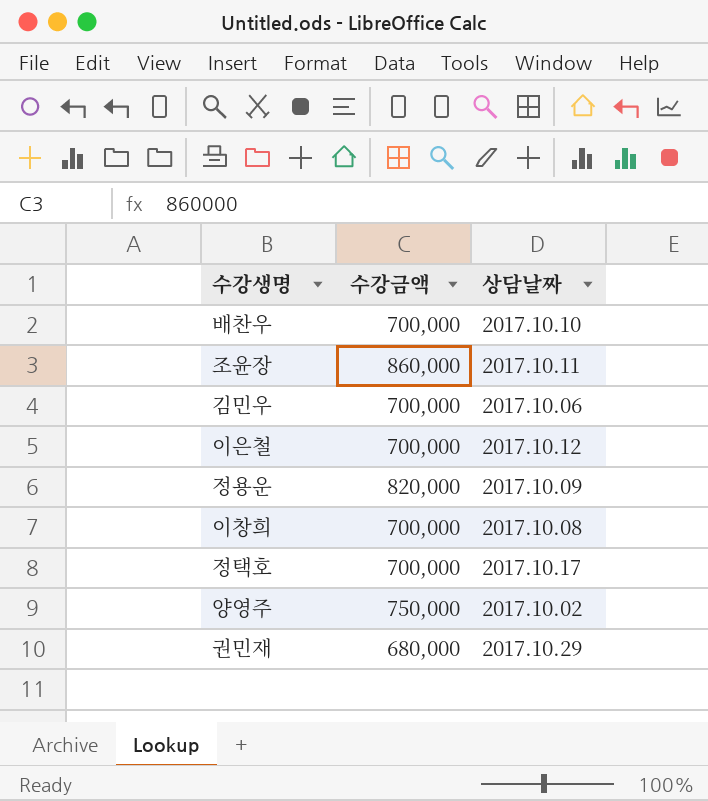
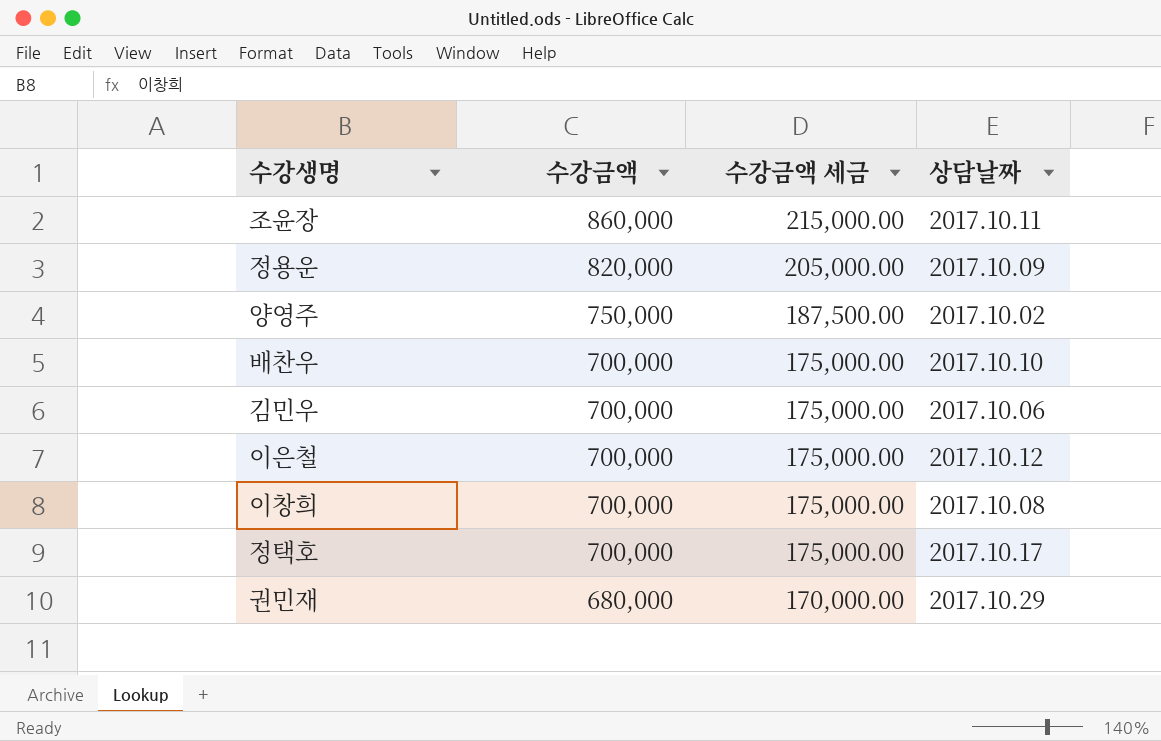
row order: none -> 수강금액 descending
column 수강금액 세금 | formula: none -> [수강금액] * 0.25

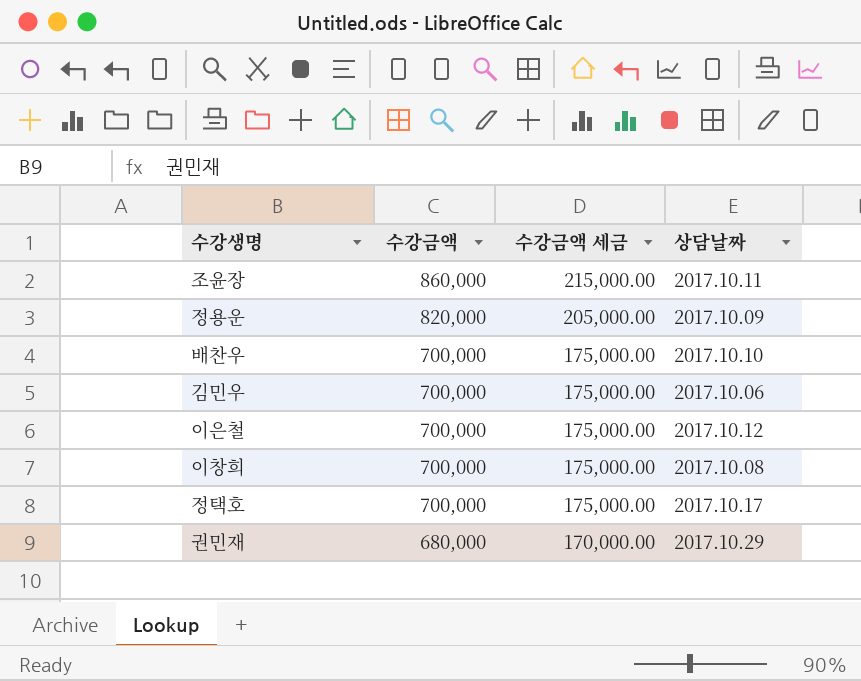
row 양영주: 750,000 | 187,500.00 | 2017.10.02 -> none

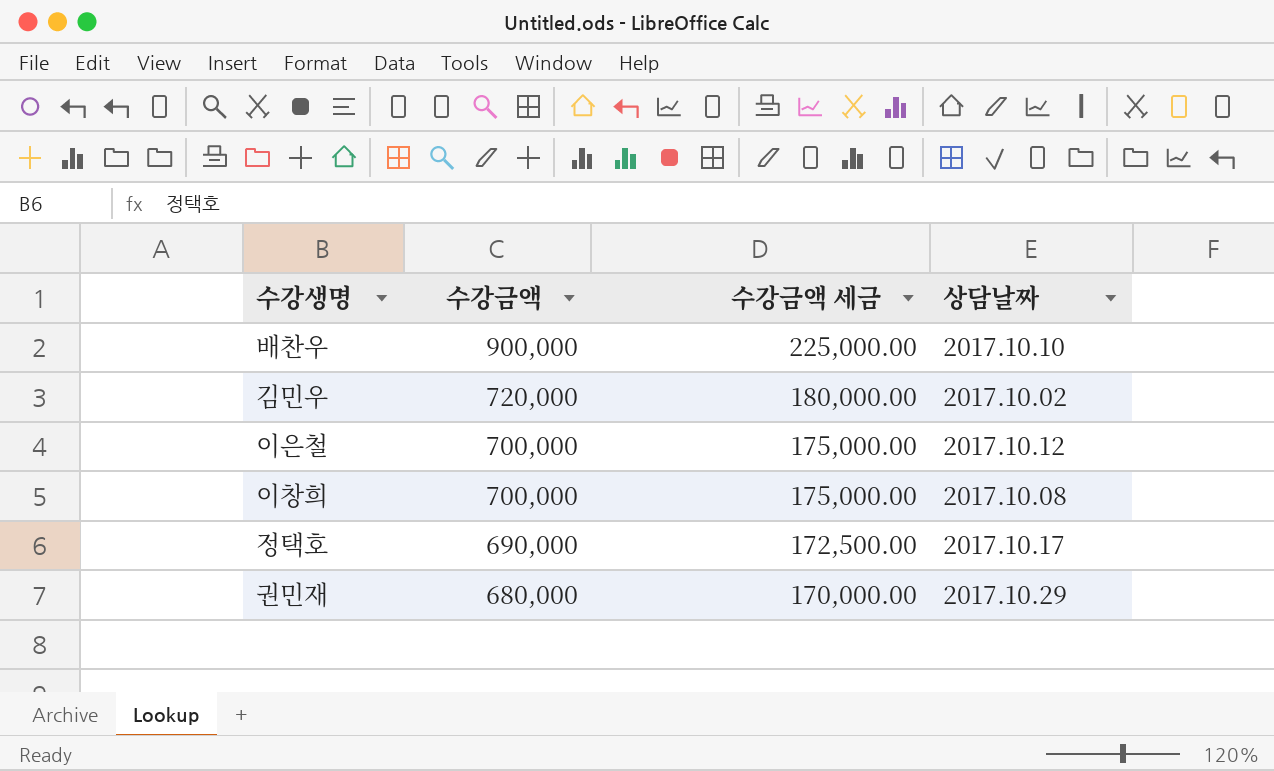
row 조윤장: 860,000 | 215,000.00 | 2017.10.11 -> none
row 정용운: 820,000 | 205,000.00 | 2017.10.09 -> none
배찬우 | 수강금액: 700,000 -> 900,000
배찬우 | 수강금액 세금: 175,000.00 -> 225,000.00
김민우 | 수강금액: 700,000 -> 720,000
김민우 | 수강금액 세금: 175,000.00 -> 180,000.00
김민우 | 상담날짜: 2017.10.06 -> 2017.10.02
정택호 | 수강금액: 700,000 -> 690,000
정택호 | 수강금액 세금: 175,000.00 -> 172,500.00

